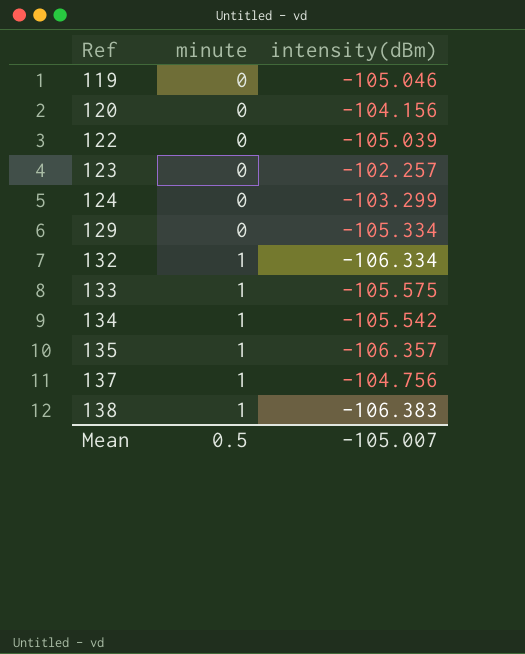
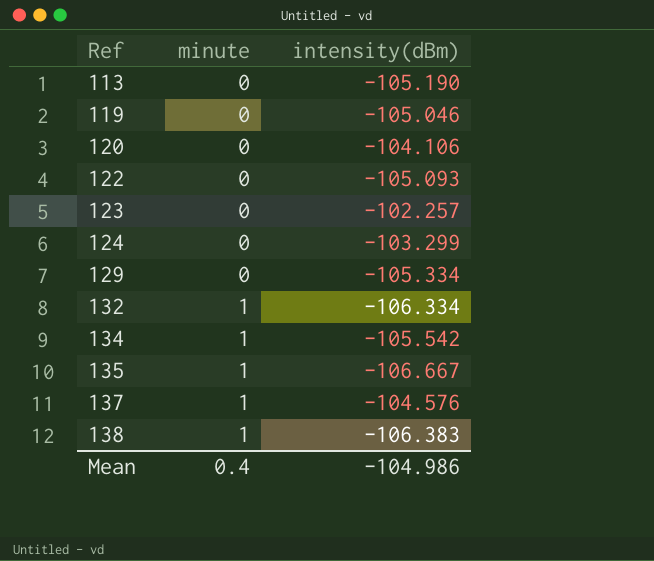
row 133: 1 | -105.575 -> none
row 113: none -> 0 | -105.190
120 | intensity(dBm): -104.156 -> -104.106
122 | intensity(dBm): -105.039 -> -105.093
135 | intensity(dBm): -106.357 -> -106.667
137 | intensity(dBm): -104.756 -> -104.576
Mean | minute: 0.5 -> 0.4
Mean | intensity(dBm): -105.007 -> -104.986

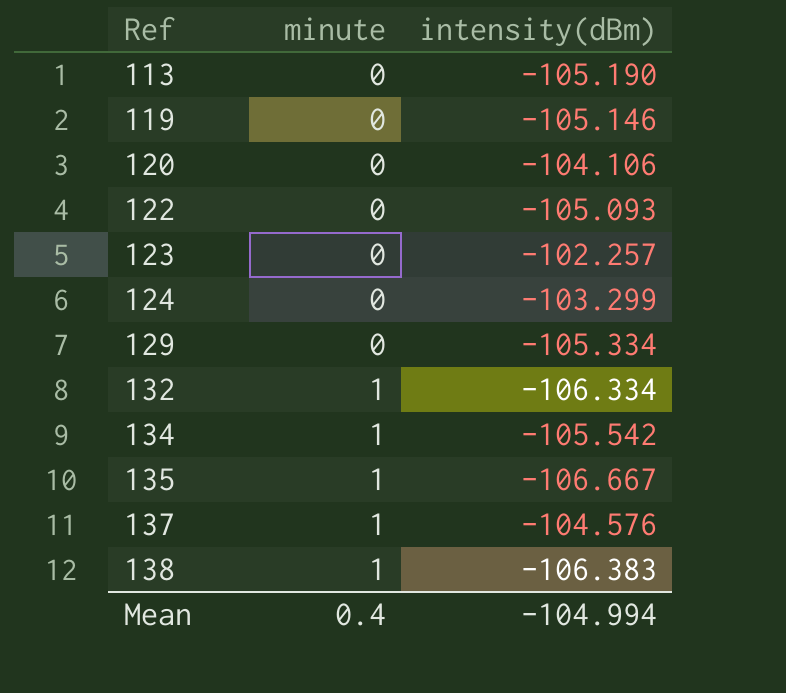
119 | intensity(dBm): -105.046 -> -105.146
Mean | intensity(dBm): -104.986 -> -104.994

